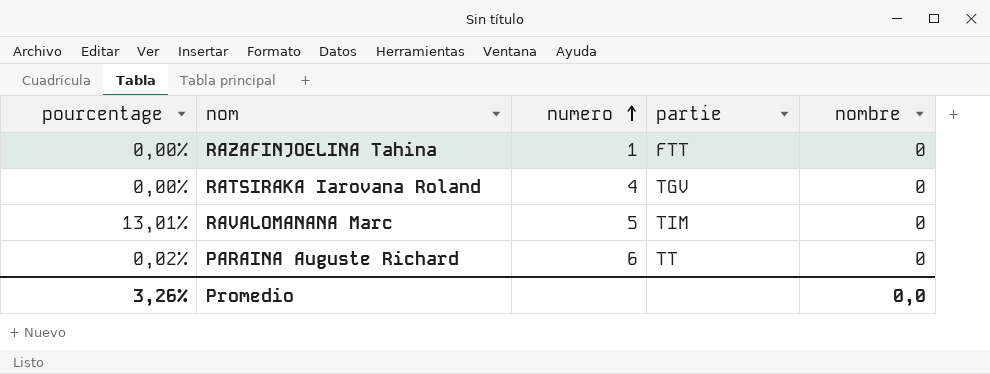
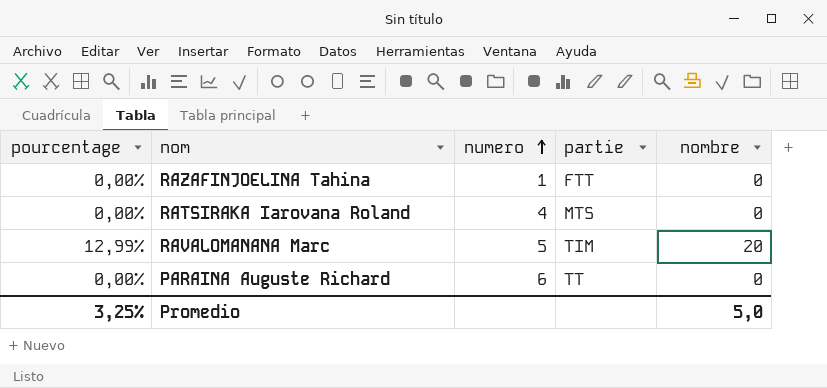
RATSIRAKA Iarovana Roland | partie: TGV -> MTS
RAVALOMANANA Marc | pourcentage: 13,01% -> 12,99%
RAVALOMANANA Marc | nombre: 0 -> 20
PARAINA Auguste Richard | pourcentage: 0,02% -> 0,00%
Promedio | pourcentage: 3,26% -> 3,25%
Promedio | nombre: 0,0 -> 5,0

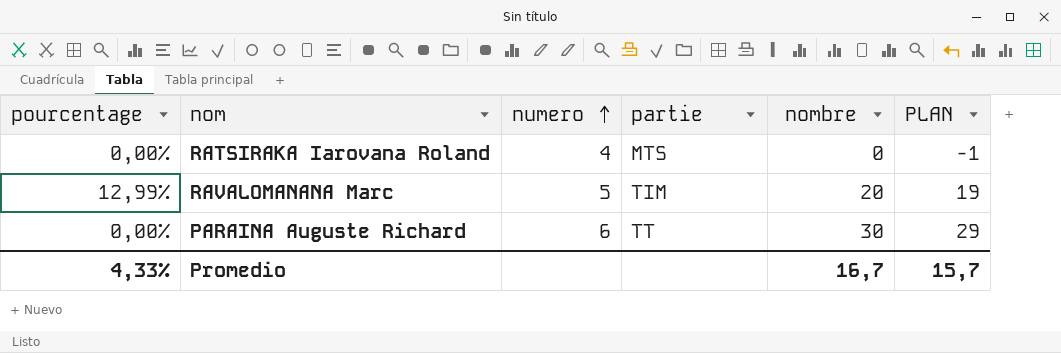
column PLAN | formula: none -> [nombre] - 1
row RAZAFINJOELINA Tahina: 0,00% | 1 | FTT | 0 -> none
PARAINA Auguste Richard | nombre: 0 -> 30
Promedio | pourcentage: 3,25% -> 4,33%
Promedio | nombre: 5,0 -> 16,7

